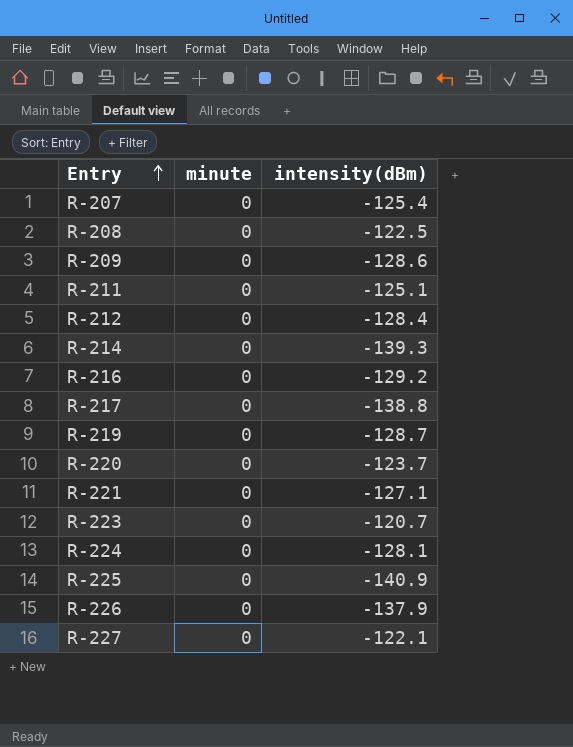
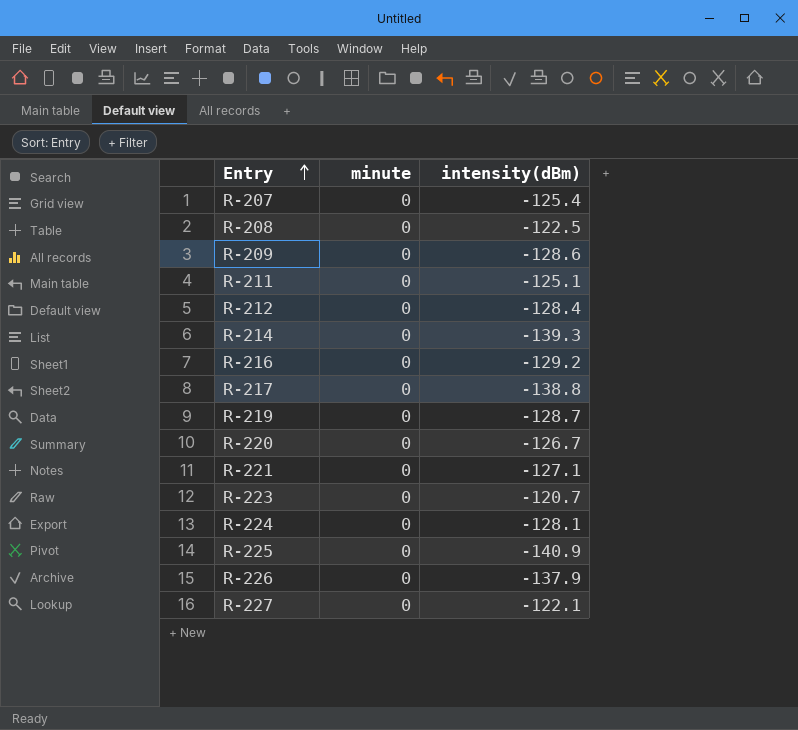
R-220 | intensity(dBm): -123.7 -> -126.7

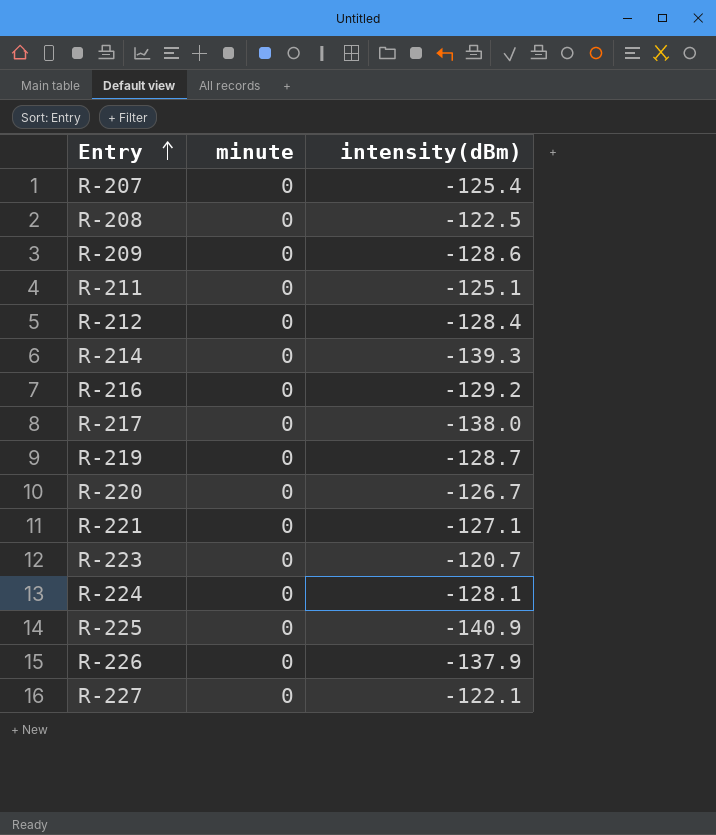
R-217 | intensity(dBm): -138.8 -> -138.0

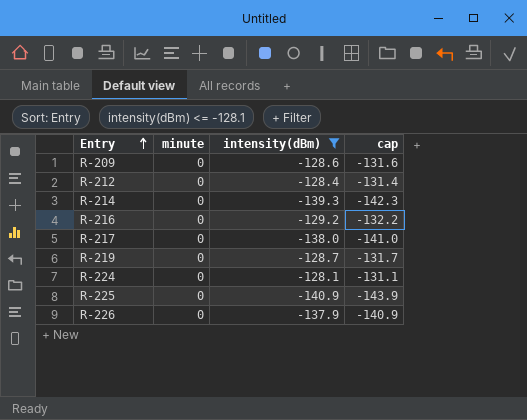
filter: none -> intensity(dBm) <= -128.1
column cap | formula: none -> [intensity(dBm)] - 3

